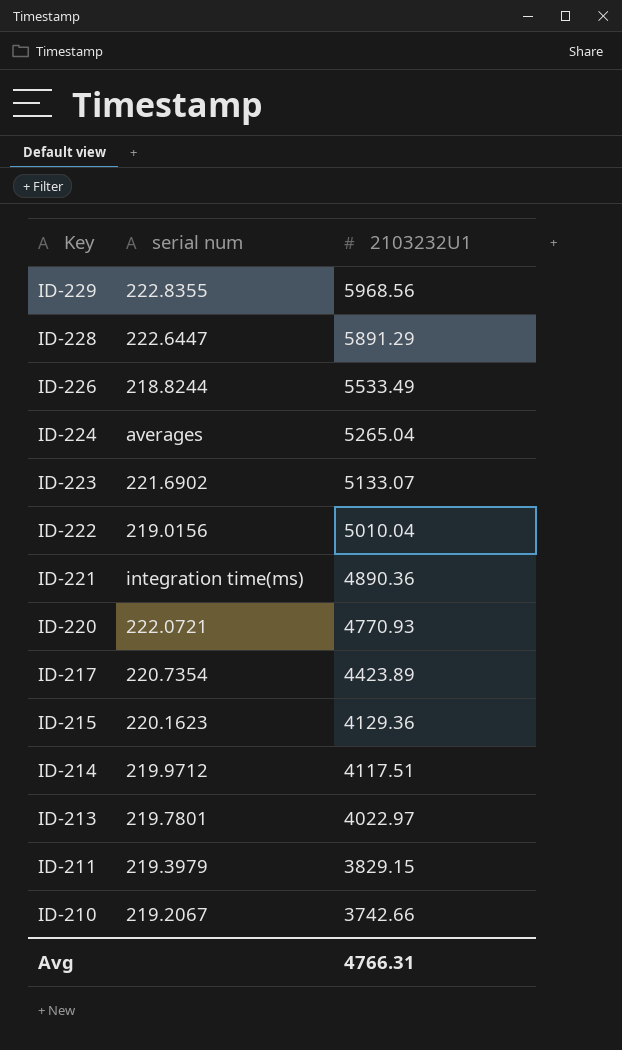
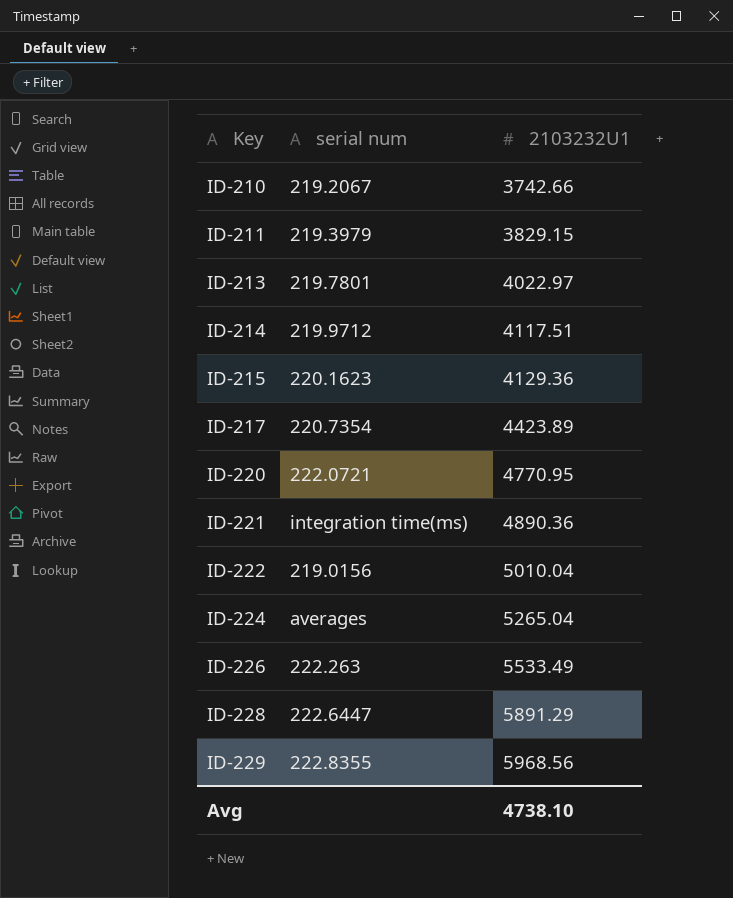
row order: Key descending -> Key ascending
row ID-223: 221.6902 | 5133.07 -> none
ID-220 | 2103232U1: 4770.93 -> 4770.95
ID-226 | serial num: 218.8244 -> 222.263
Avg | 2103232U1: 4766.31 -> 4738.10

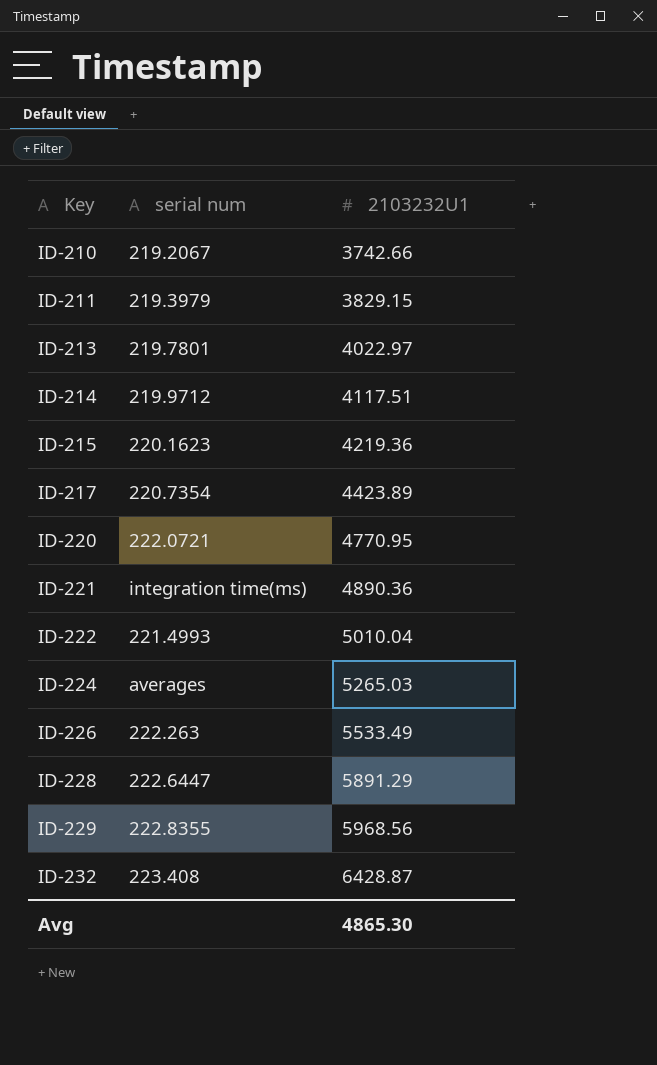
ID-215 | 2103232U1: 4129.36 -> 4219.36
ID-222 | serial num: 219.0156 -> 221.4993
ID-224 | 2103232U1: 5265.04 -> 5265.03
row ID-232: none -> 223.408 | 6428.87
Avg | 2103232U1: 4738.10 -> 4865.30

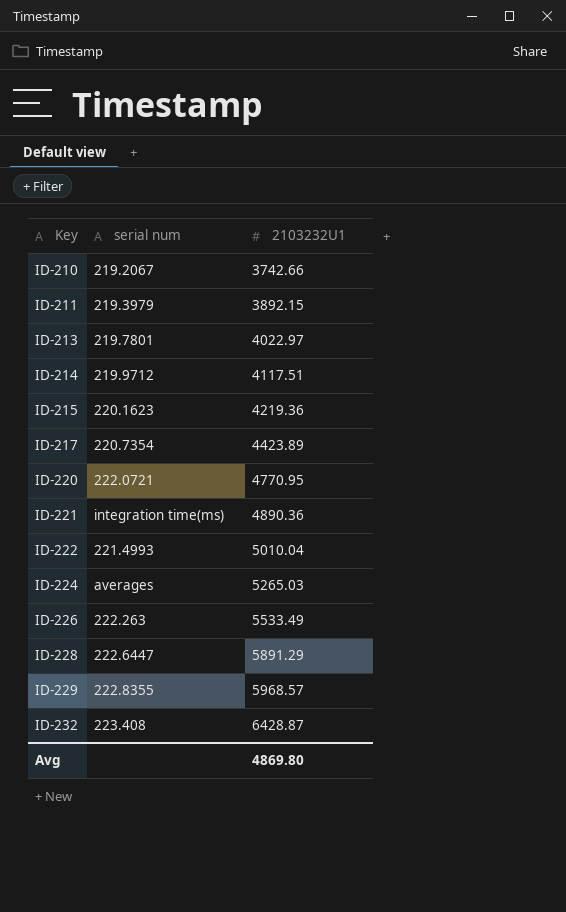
ID-211 | 2103232U1: 3829.15 -> 3892.15
ID-229 | 2103232U1: 5968.56 -> 5968.57
Avg | 2103232U1: 4865.30 -> 4869.80

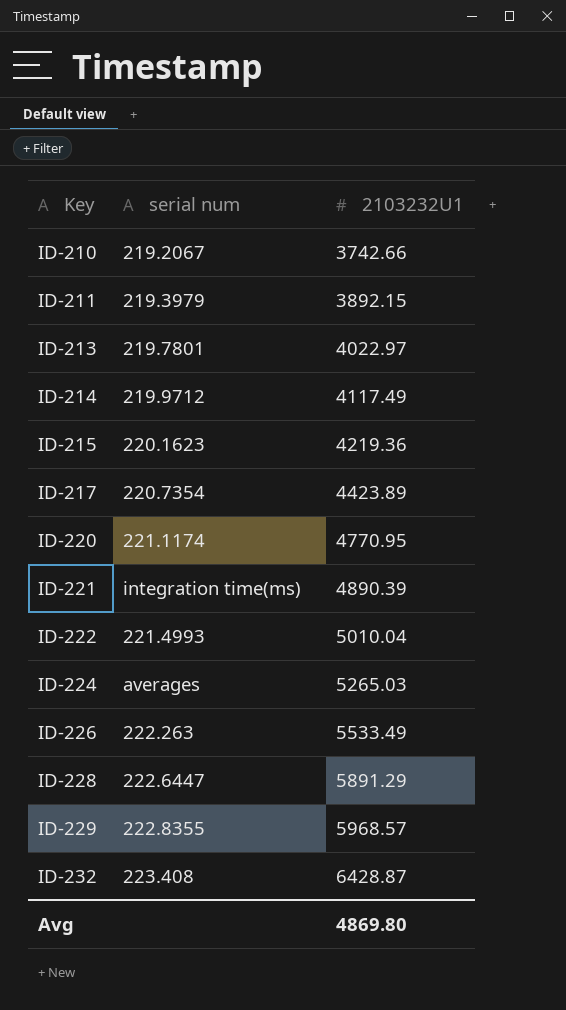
ID-214 | 2103232U1: 4117.51 -> 4117.49
ID-220 | serial num: 222.0721 -> 221.1174
ID-221 | 2103232U1: 4890.36 -> 4890.39

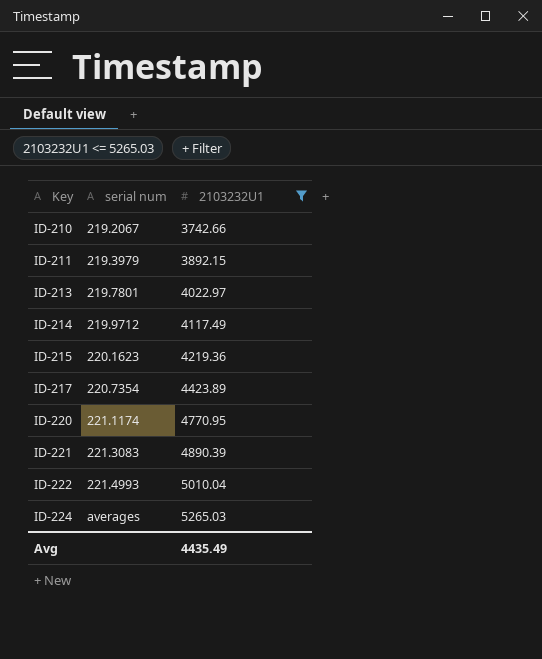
filter: none -> 2103232U1 <= 5265.03
ID-221 | serial num: integration time(ms) -> 221.3083
Avg | 2103232U1: 4869.80 -> 4435.49

